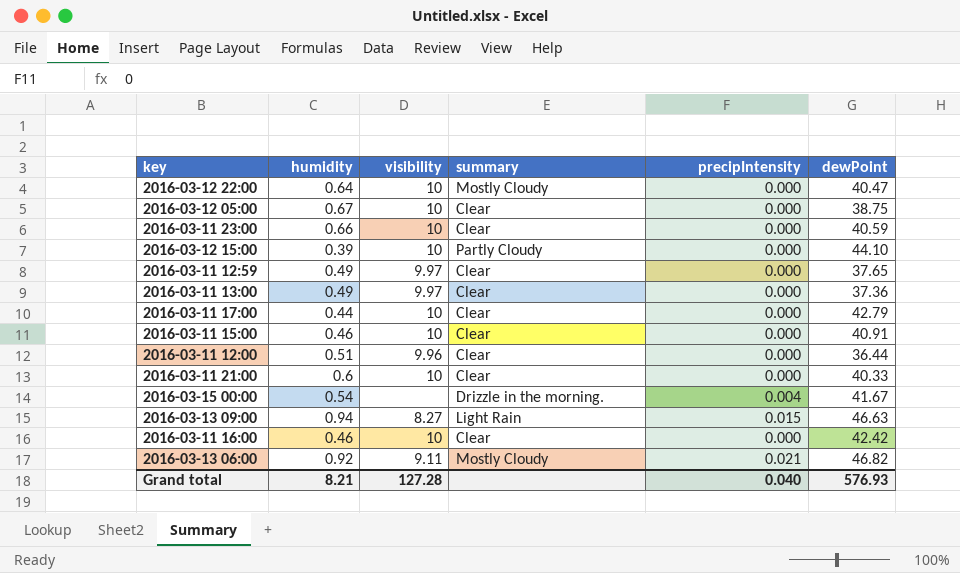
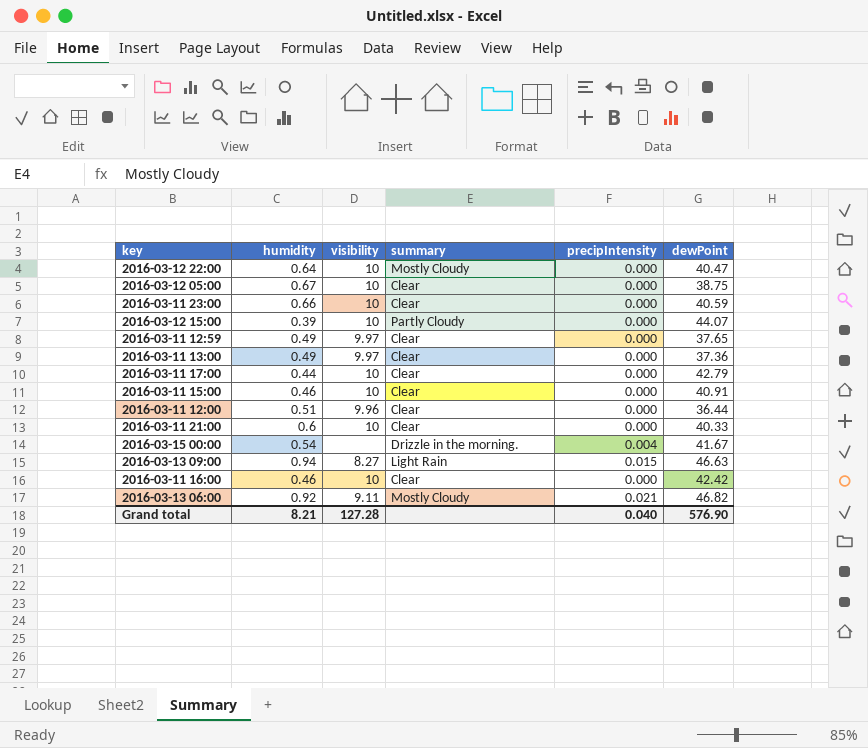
2016-03-12 15:00 | dewPoint: 44.10 -> 44.07
Grand total | dewPoint: 576.93 -> 576.90

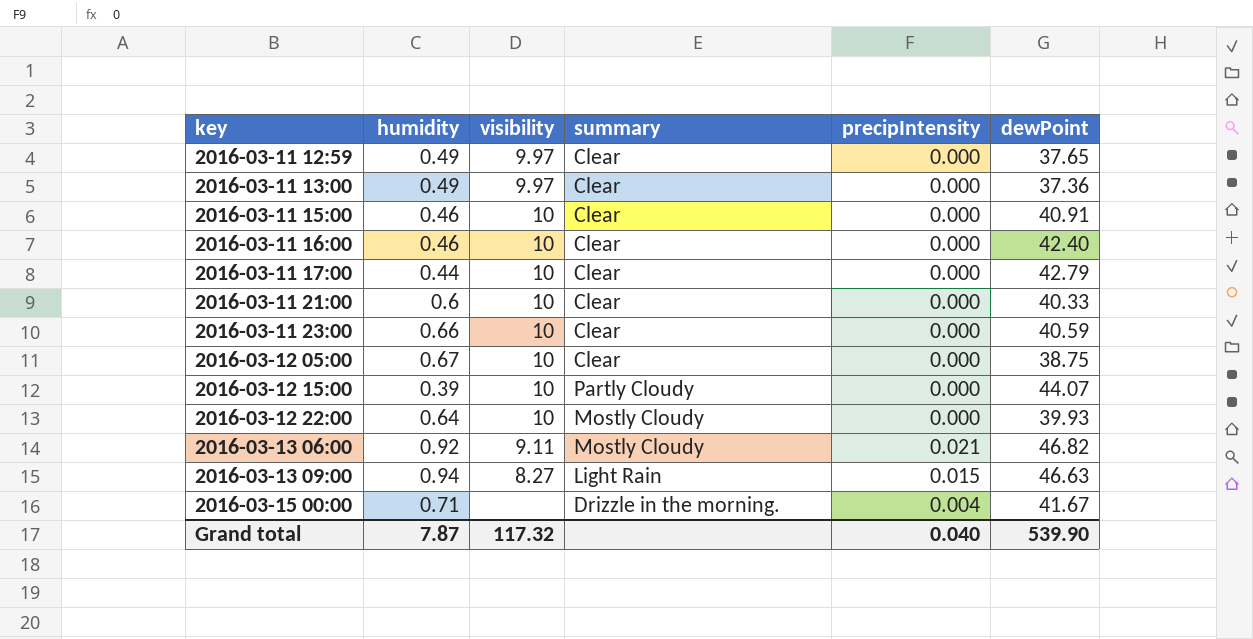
row order: none -> key ascending
row 2016-03-11 12:00: 0.51 | 9.96 | Clear | 0.000 | 36.44 -> none
2016-03-11 16:00 | dewPoint: 42.42 -> 42.40
2016-03-12 22:00 | dewPoint: 40.47 -> 39.93
2016-03-15 00:00 | humidity: 0.54 -> 0.71
Grand total | humidity: 8.21 -> 7.87
Grand total | visibility: 127.28 -> 117.32
Grand total | dewPoint: 576.90 -> 539.90

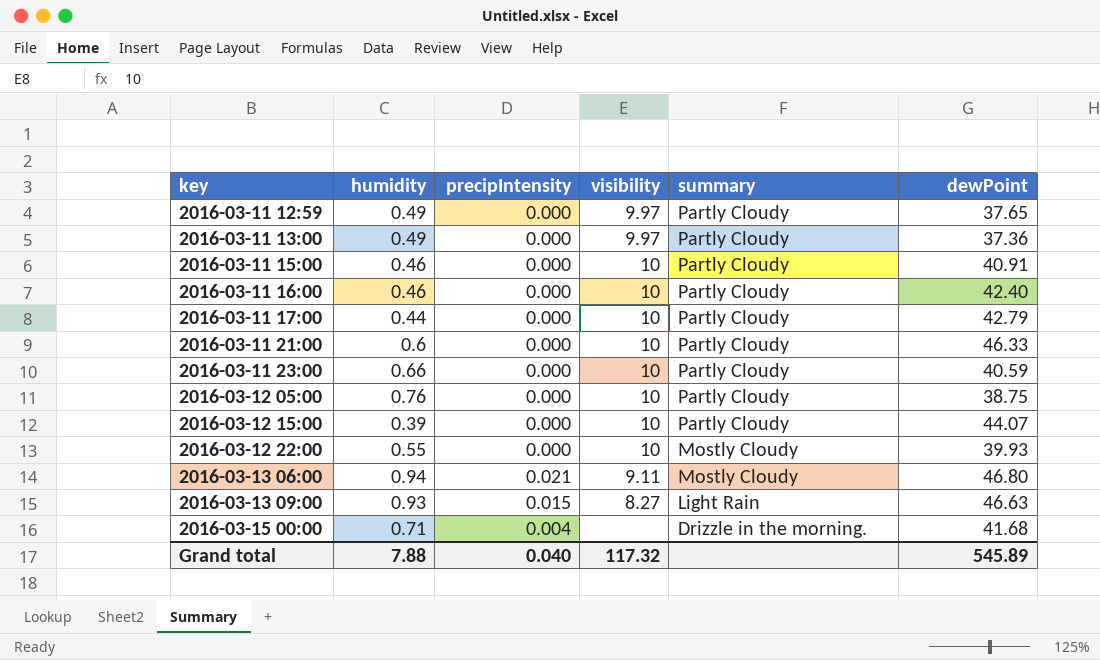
column precipIntensity | position: 5 -> 3
2016-03-11 12:59 | summary: Clear -> Partly Cloudy
2016-03-11 13:00 | summary: Clear -> Partly Cloudy
2016-03-11 15:00 | summary: Clear -> Partly Cloudy
2016-03-11 16:00 | summary: Clear -> Partly Cloudy
2016-03-11 17:00 | summary: Clear -> Partly Cloudy
2016-03-11 21:00 | summary: Clear -> Partly Cloudy
2016-03-11 21:00 | dewPoint: 40.33 -> 46.33
2016-03-11 23:00 | summary: Clear -> Partly Cloudy
2016-03-12 05:00 | humidity: 0.67 -> 0.76
2016-03-12 05:00 | summary: Clear -> Partly Cloudy
2016-03-12 22:00 | humidity: 0.64 -> 0.55
2016-03-13 06:00 | humidity: 0.92 -> 0.94
2016-03-13 06:00 | dewPoint: 46.82 -> 46.80
2016-03-13 09:00 | humidity: 0.94 -> 0.93
2016-03-15 00:00 | dewPoint: 41.67 -> 41.68
Grand total | humidity: 7.87 -> 7.88
Grand total | dewPoint: 539.90 -> 545.89

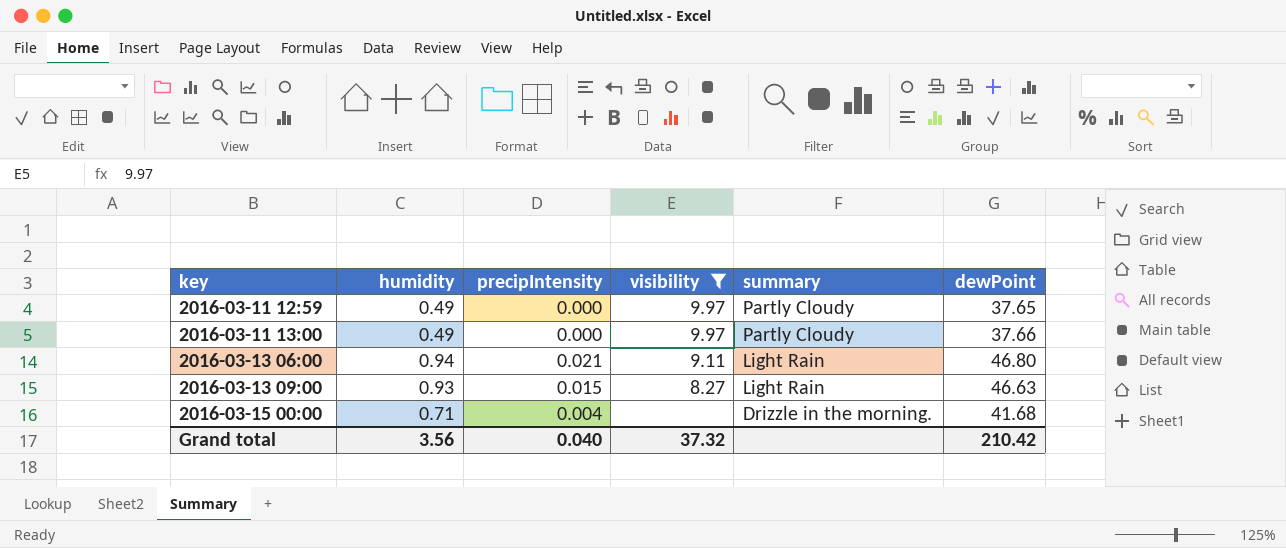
filter: none -> visibility != 10
2016-03-11 13:00 | dewPoint: 37.36 -> 37.66
2016-03-13 06:00 | summary: Mostly Cloudy -> Light Rain
Grand total | humidity: 7.88 -> 3.56
Grand total | visibility: 117.32 -> 37.32
Grand total | dewPoint: 545.89 -> 210.42

